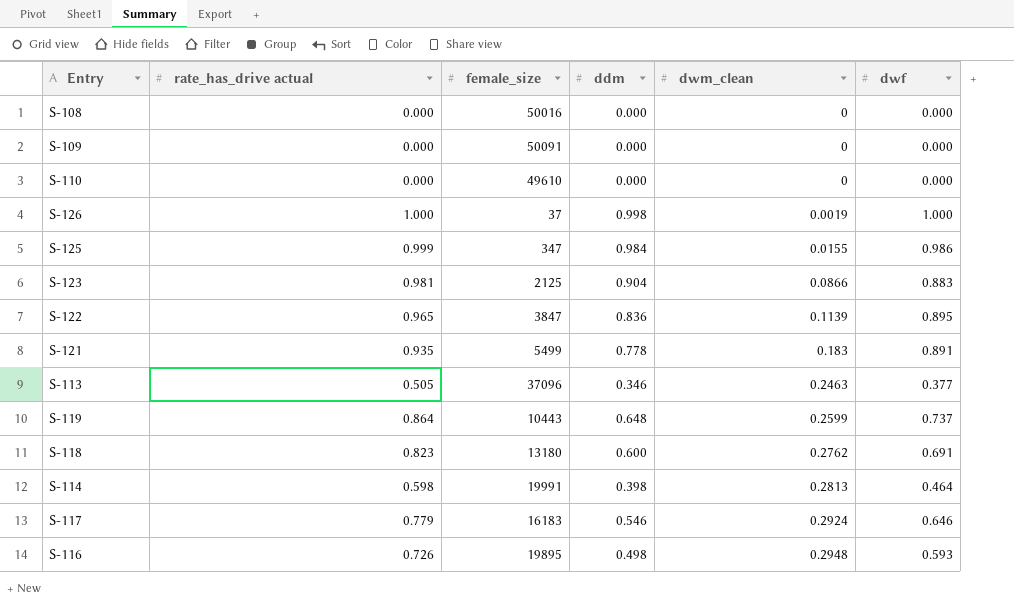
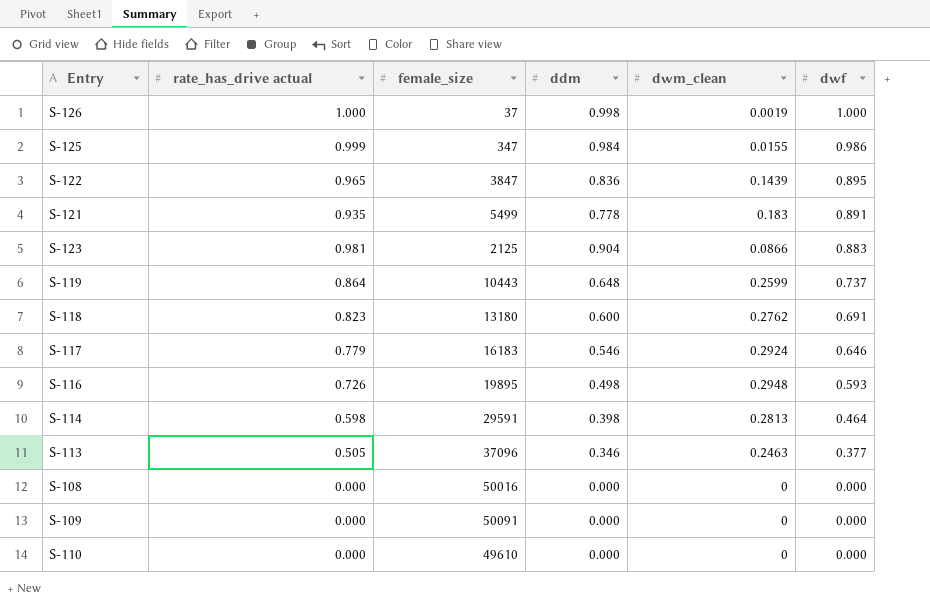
row order: dwm_clean ascending -> dwf descending
S-122 | dwm_clean: 0.1139 -> 0.1439
S-114 | female_size: 19991 -> 29591

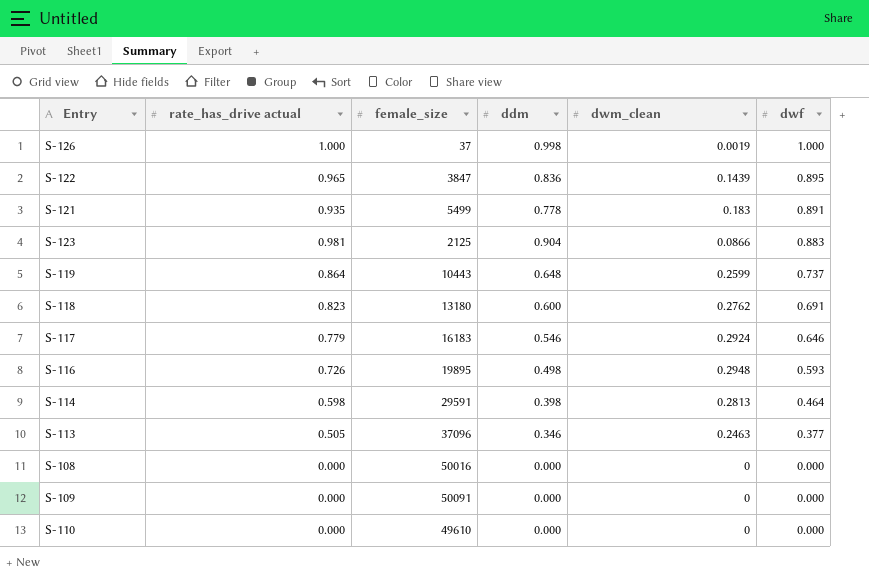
row S-125: 0.999 | 347 | 0.984 | 0.0155 | 0.986 -> none

